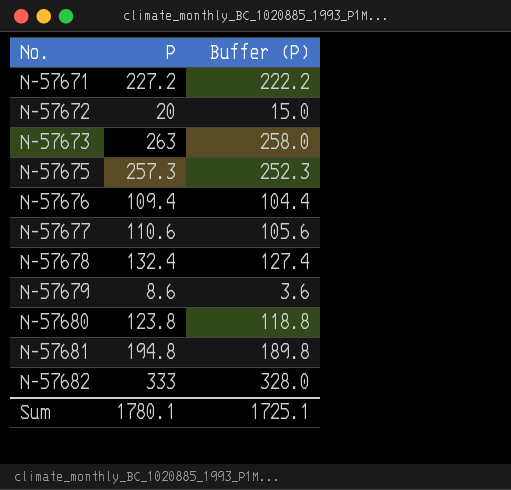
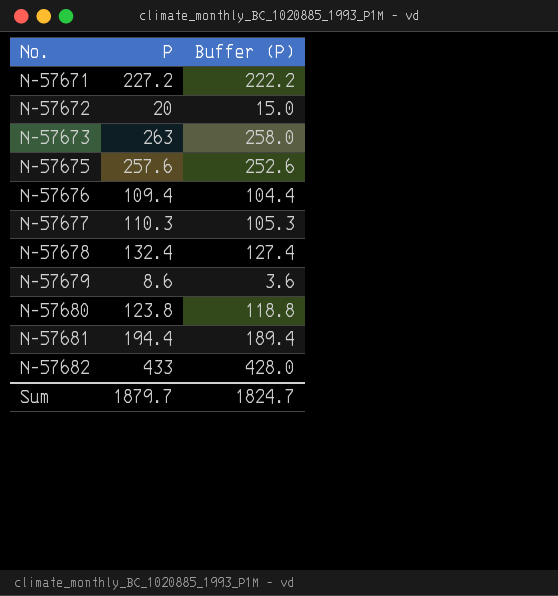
N-57675 | P: 257.3 -> 257.6
N-57675 | Buffer (P): 252.3 -> 252.6
N-57677 | P: 110.6 -> 110.3
N-57677 | Buffer (P): 105.6 -> 105.3
N-57681 | P: 194.8 -> 194.4
N-57681 | Buffer (P): 189.8 -> 189.4
N-57682 | P: 333 -> 433
N-57682 | Buffer (P): 328.0 -> 428.0
Sum | P: 1780.1 -> 1879.7
Sum | Buffer (P): 1725.1 -> 1824.7

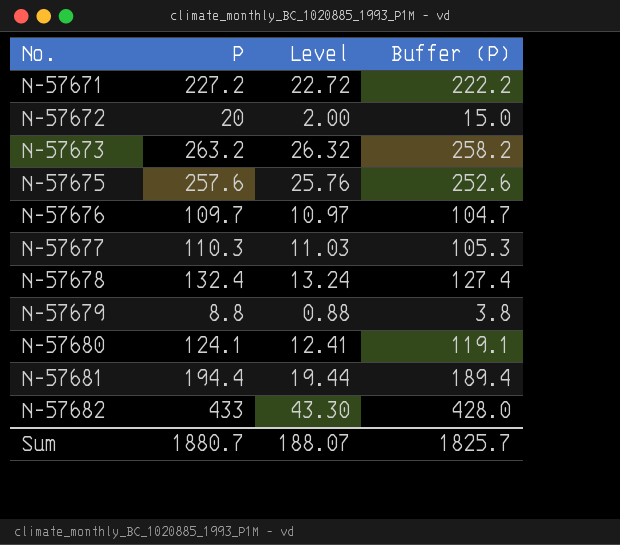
column Level | formula: none -> [P] * 0.1
N-57673 | P: 263 -> 263.2
N-57673 | Buffer (P): 258.0 -> 258.2
N-57676 | P: 109.4 -> 109.7
N-57676 | Buffer (P): 104.4 -> 104.7
N-57679 | P: 8.6 -> 8.8
N-57679 | Buffer (P): 3.6 -> 3.8
N-57680 | P: 123.8 -> 124.1
N-57680 | Buffer (P): 118.8 -> 119.1
Sum | P: 1879.7 -> 1880.7
Sum | Buffer (P): 1824.7 -> 1825.7

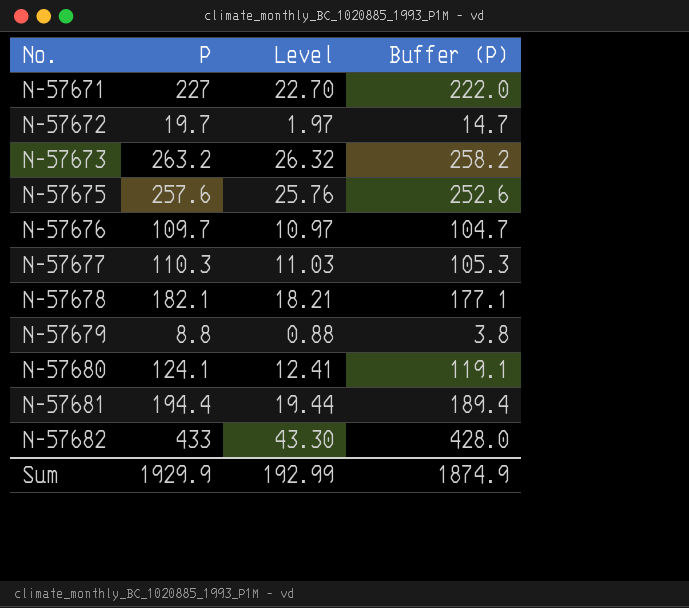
N-57671 | P: 227.2 -> 227
N-57671 | Level: 22.72 -> 22.70
N-57671 | Buffer (P): 222.2 -> 222.0
N-57672 | P: 20 -> 19.7
N-57672 | Level: 2.00 -> 1.97
N-57672 | Buffer (P): 15.0 -> 14.7
N-57678 | P: 132.4 -> 182.1
N-57678 | Level: 13.24 -> 18.21
N-57678 | Buffer (P): 127.4 -> 177.1
Sum | P: 1880.7 -> 1929.9
Sum | Level: 188.07 -> 192.99
Sum | Buffer (P): 1825.7 -> 1874.9

